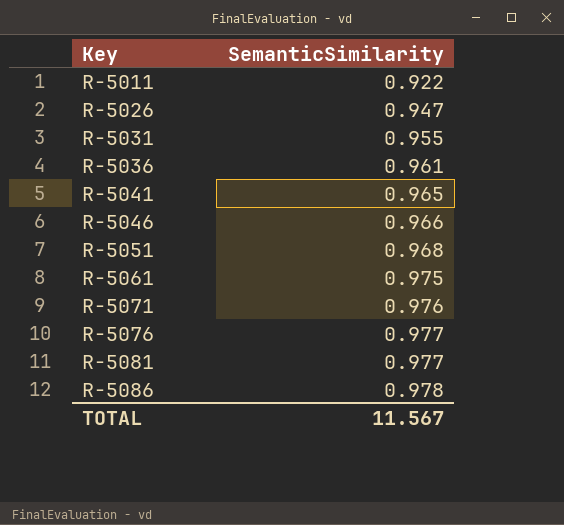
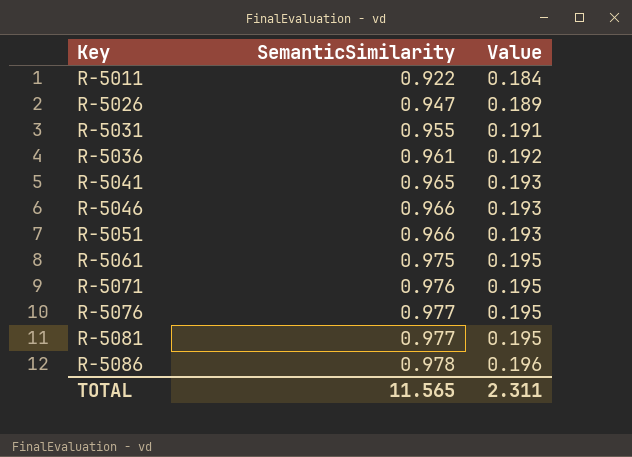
column Value | formula: none -> [SemanticSimilarity] * 0.2
R-5051 | SemanticSimilarity: 0.968 -> 0.966
TOTAL | SemanticSimilarity: 11.567 -> 11.565

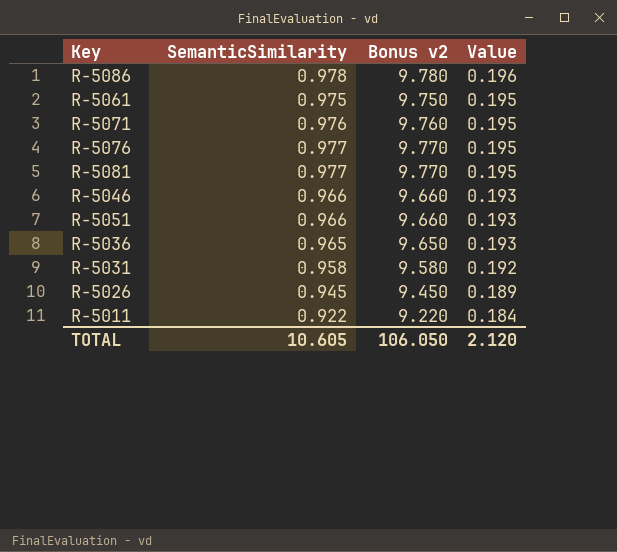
row order: Key ascending -> Value descending
column Bonus v2 | formula: none -> [SemanticSimilarity] * 10
row R-5041: 0.965 | 0.193 -> none
R-5036 | SemanticSimilarity: 0.961 -> 0.965
R-5036 | Value: 0.192 -> 0.193
R-5031 | SemanticSimilarity: 0.955 -> 0.958
R-5031 | Value: 0.191 -> 0.192
R-5026 | SemanticSimilarity: 0.947 -> 0.945
TOTAL | SemanticSimilarity: 11.565 -> 10.605
TOTAL | Value: 2.311 -> 2.120

